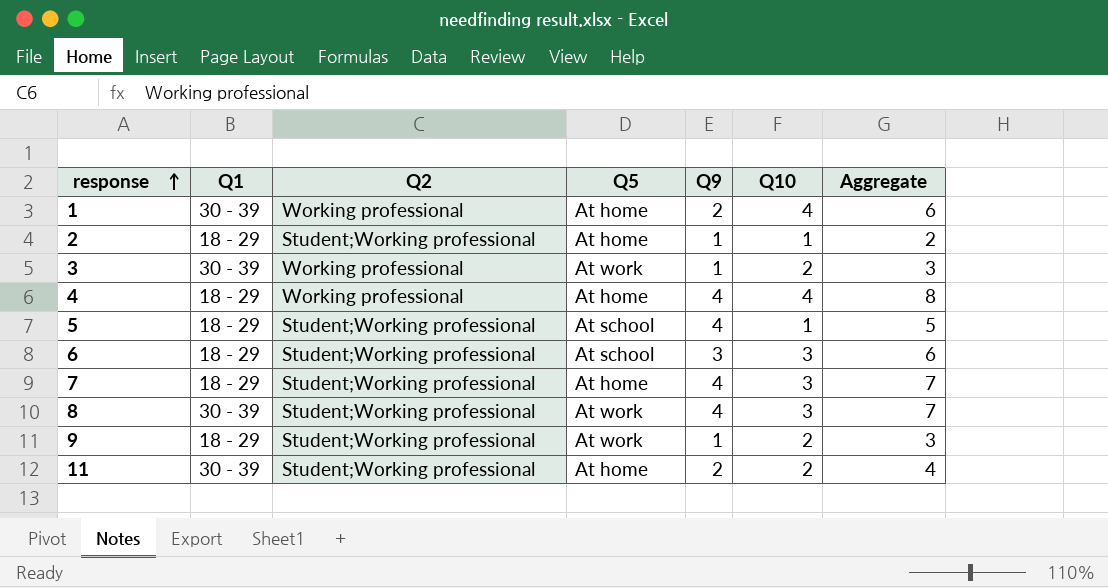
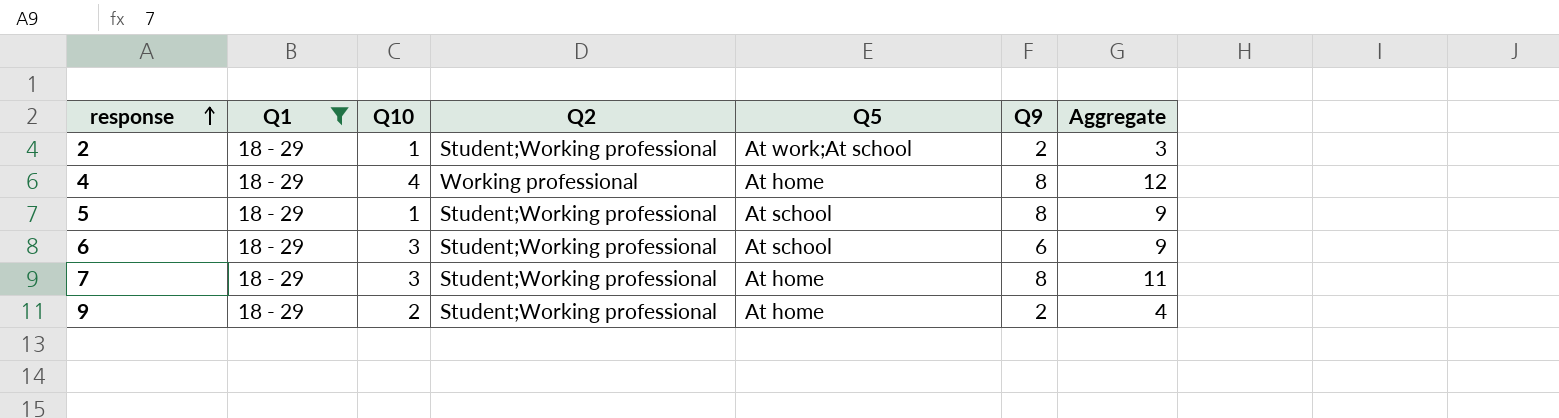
filter: none -> Q1 = 18 - 29
column Q10 | position: 6 -> 3
2 | Q5: At home -> At work;At school
2 | Q9: 1 -> 2
2 | Aggregate: 2 -> 3
4 | Q9: 4 -> 8
4 | Aggregate: 8 -> 12
5 | Q9: 4 -> 8
5 | Aggregate: 5 -> 9
6 | Q9: 3 -> 6
6 | Aggregate: 6 -> 9
7 | Q9: 4 -> 8
7 | Aggregate: 7 -> 11
9 | Q5: At work -> At home
9 | Q9: 1 -> 2
9 | Aggregate: 3 -> 4

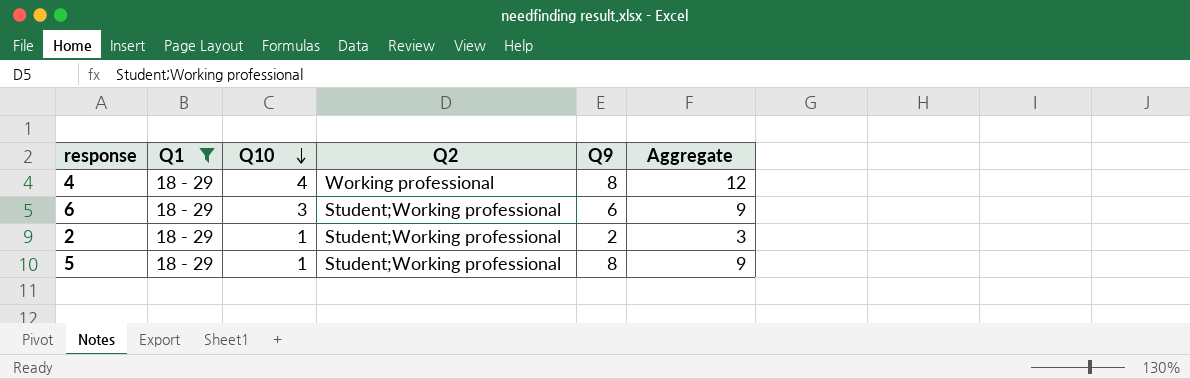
row order: response ascending -> Q10 descending
column Q5 | position: 5 -> none
row 7: 18 - 29 | 3 | Student;Working professional | At home | 8 | 11 -> none
row 9: 18 - 29 | 2 | Student;Working professional | At home | 2 | 4 -> none

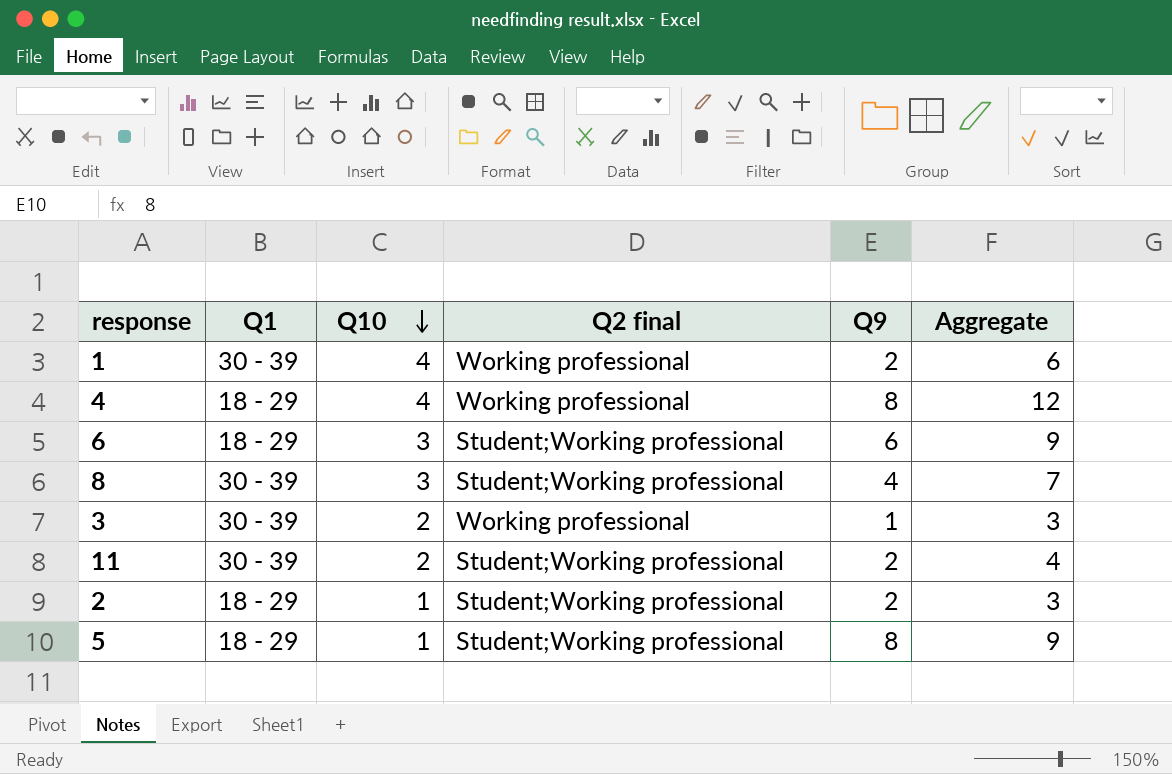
filter: Q1 = 18 - 29 -> none
column name: Q2 -> Q2 final

